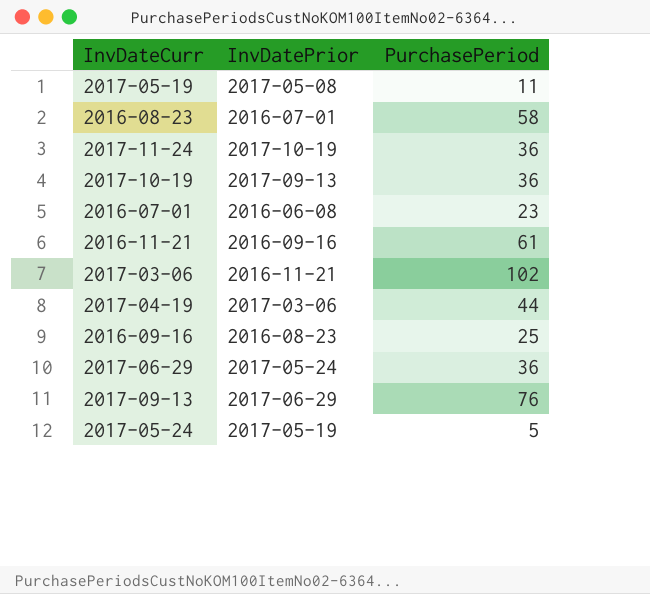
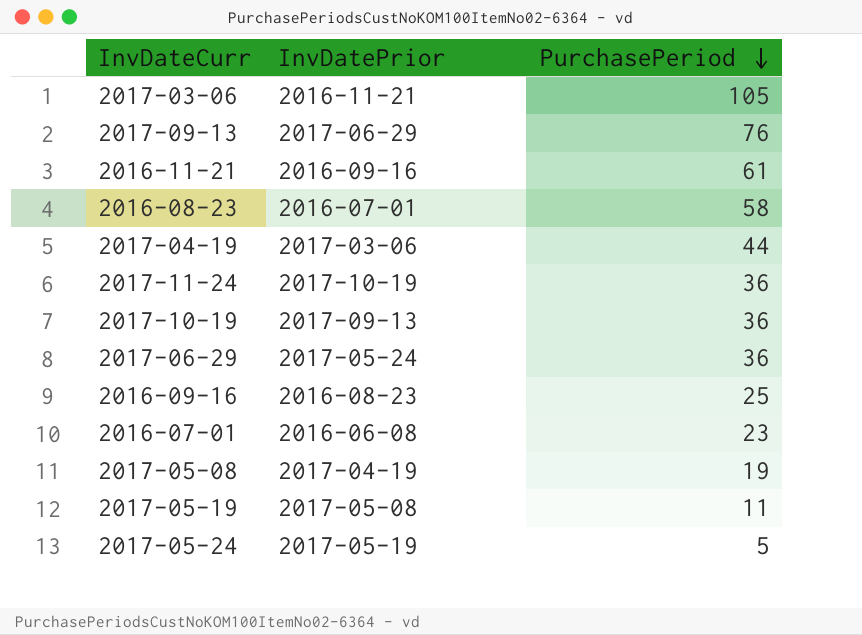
row order: none -> PurchasePeriod descending
2017-03-06 | PurchasePeriod: 102 -> 105
row 2017-05-08: none -> 2017-04-19 | 19

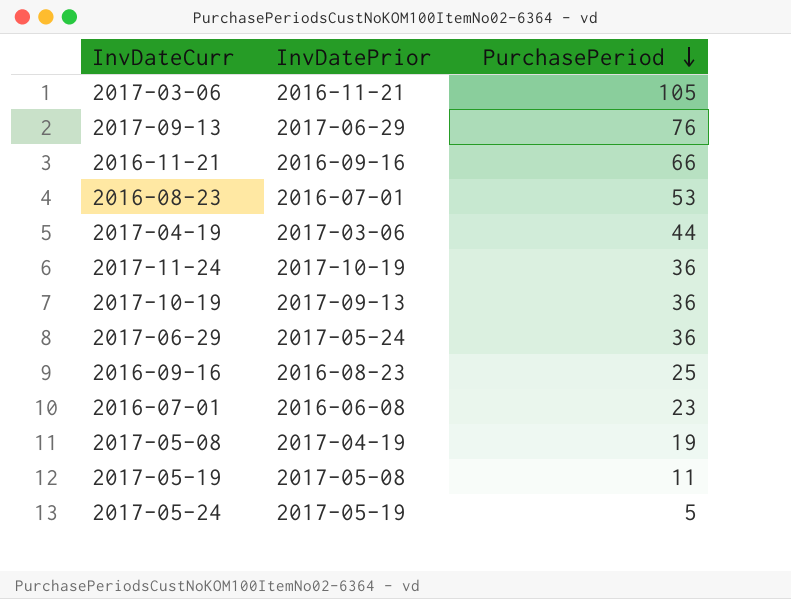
2016-11-21 | PurchasePeriod: 61 -> 66
2016-08-23 | PurchasePeriod: 58 -> 53

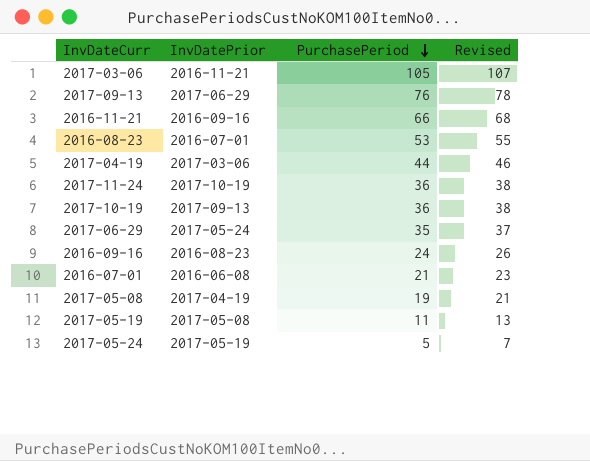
column Revised | formula: none -> [PurchasePeriod] + 2
2017-06-29 | PurchasePeriod: 36 -> 35
2016-09-16 | PurchasePeriod: 25 -> 24
2016-07-01 | PurchasePeriod: 23 -> 21

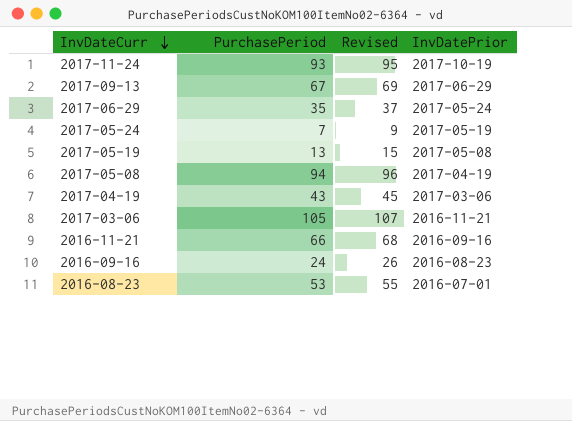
row order: PurchasePeriod descending -> InvDateCurr descending
column InvDatePrior | position: 2 -> 4
row 2017-10-19: 2017-09-13 | 36 | 38 -> none
row 2016-07-01: 2016-06-08 | 21 | 23 -> none
2017-11-24 | PurchasePeriod: 36 -> 93
2017-11-24 | Revised: 38 -> 95
2017-09-13 | PurchasePeriod: 76 -> 67
2017-09-13 | Revised: 78 -> 69
2017-05-24 | PurchasePeriod: 5 -> 7
2017-05-24 | Revised: 7 -> 9
2017-05-19 | PurchasePeriod: 11 -> 13
2017-05-19 | Revised: 13 -> 15
2017-05-08 | PurchasePeriod: 19 -> 94
2017-05-08 | Revised: 21 -> 96
2017-04-19 | PurchasePeriod: 44 -> 43
2017-04-19 | Revised: 46 -> 45

